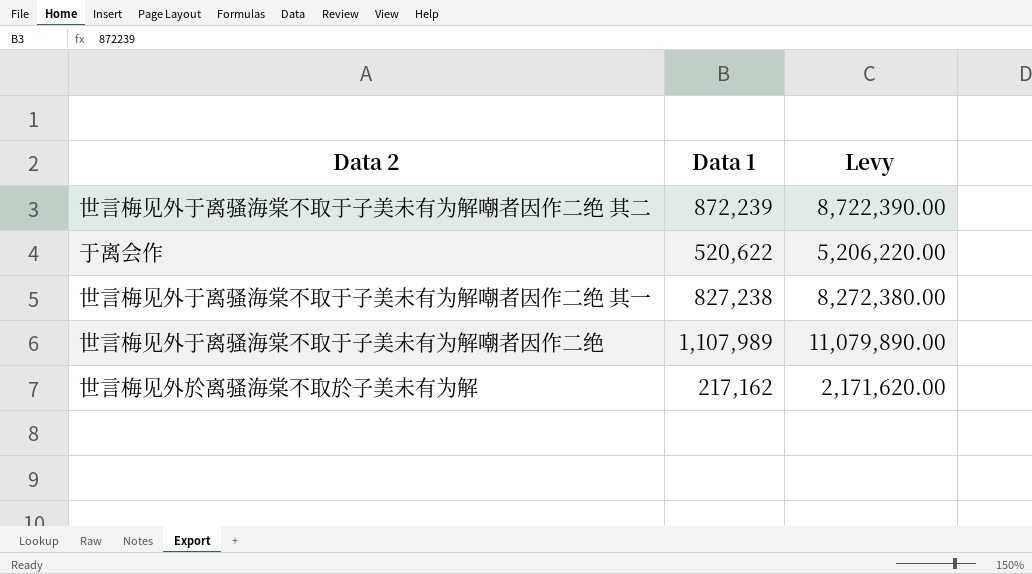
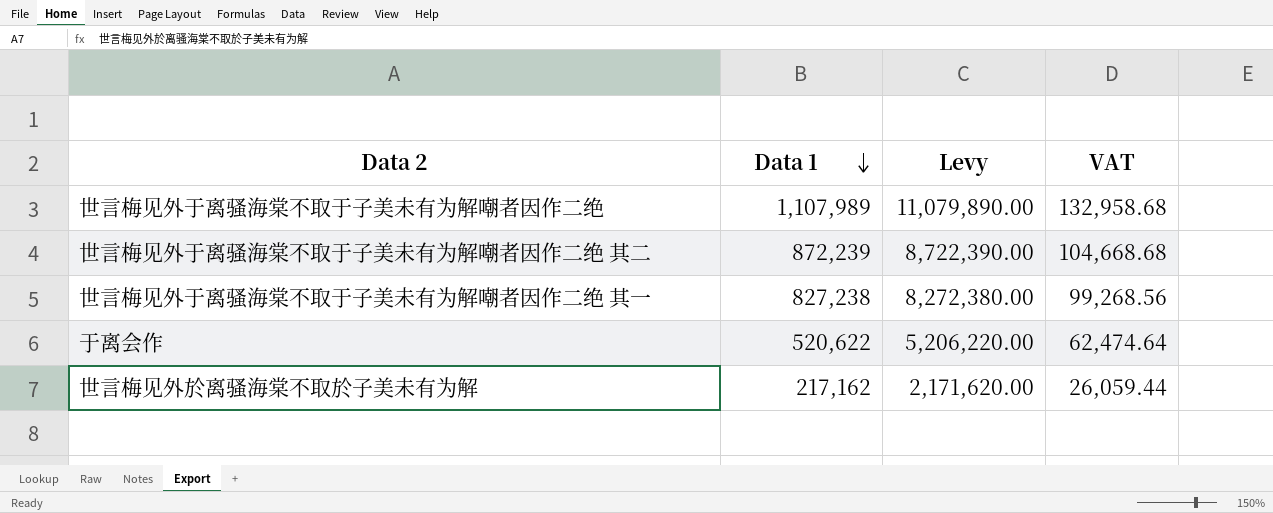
row order: none -> Data 1 descending
column VAT | formula: none -> [Data 1] * 0.12

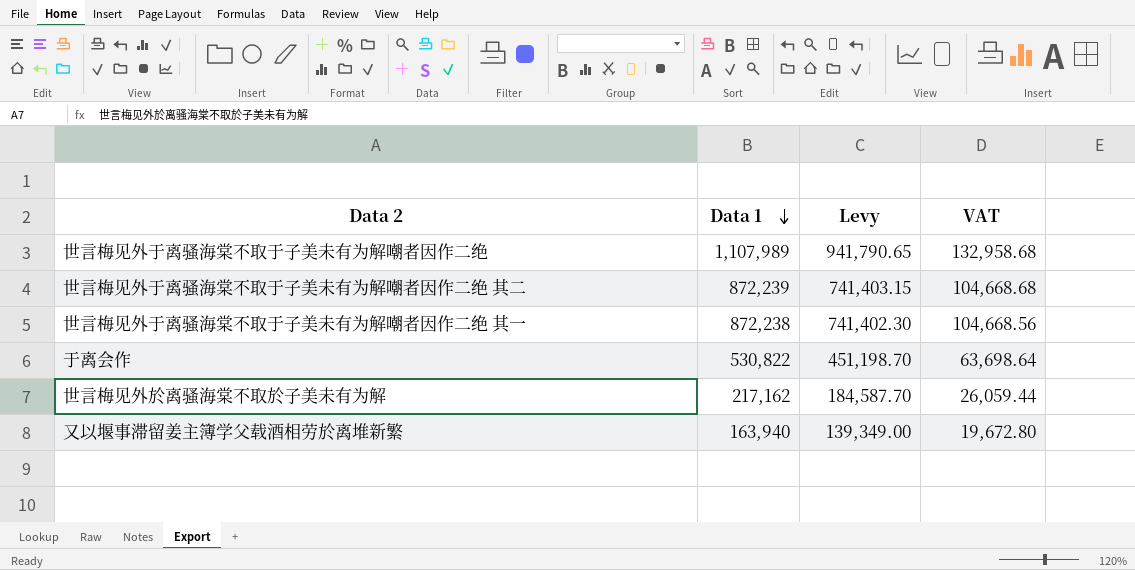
column Levy | formula: [Data 1] * 10 -> [Data 1] * 0.85
世言梅见外于离骚海棠不取于子美未有为解嘲者因作二绝 其一 | Data 1: 827,238 -> 872,238
世言梅见外于离骚海棠不取于子美未有为解嘲者因作二绝 其一 | VAT: 99,268.56 -> 104,668.56
于离会作 | Data 1: 520,622 -> 530,822
于离会作 | VAT: 62,474.64 -> 63,698.64
row 又以堰事滞留姜主簿学父载酒相劳於离堆新繁: none -> 163,940 | 139,349.00 | 19,672.80

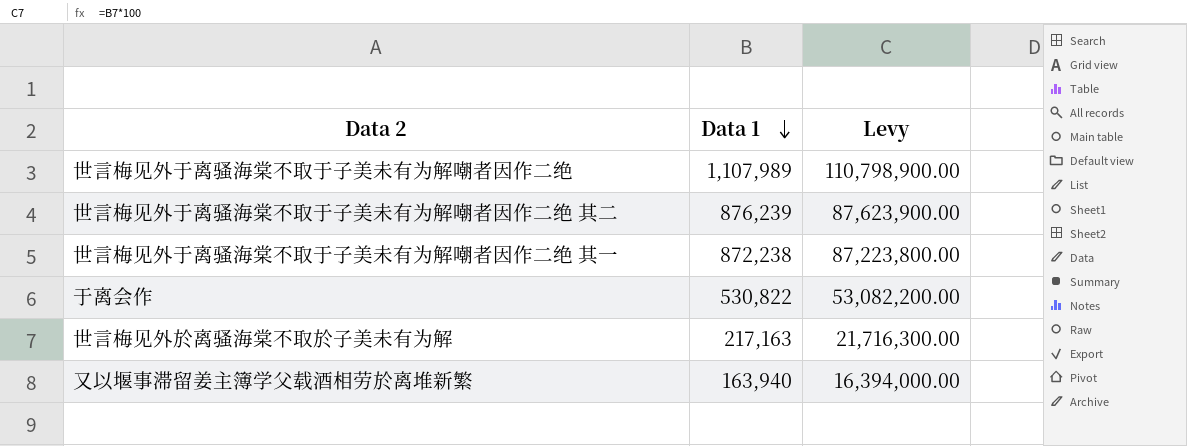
column VAT | formula: [Data 1] * 0.12 -> none
column Levy | formula: [Data 1] * 0.85 -> [Data 1] * 100
世言梅见外于离骚海棠不取于子美未有为解嘲者因作二绝 其二 | Data 1: 872,239 -> 876,239
世言梅见外於离骚海棠不取於子美未有为解 | Data 1: 217,162 -> 217,163

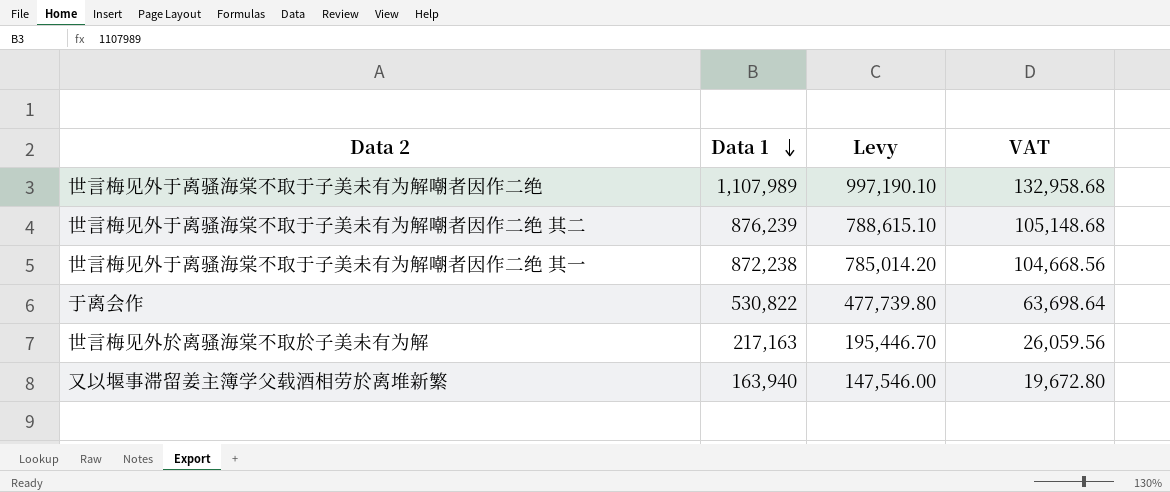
column Levy | formula: [Data 1] * 100 -> [Data 1] * 0.9
column VAT | formula: none -> [Data 1] * 0.12

